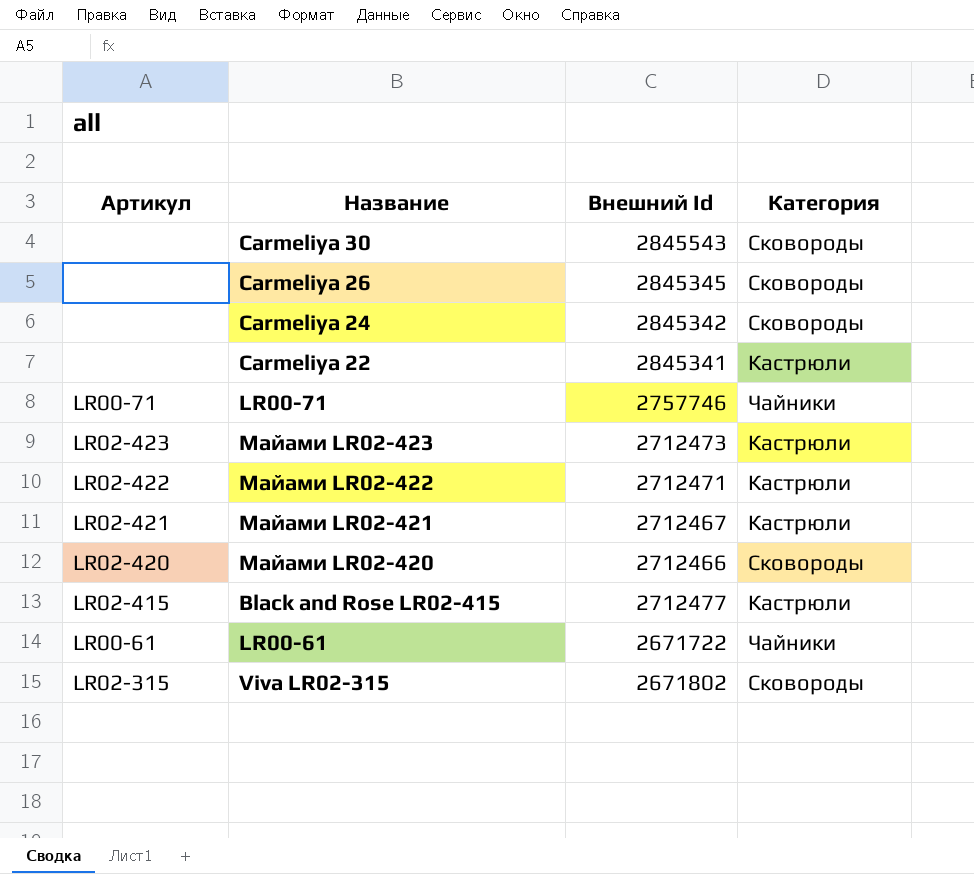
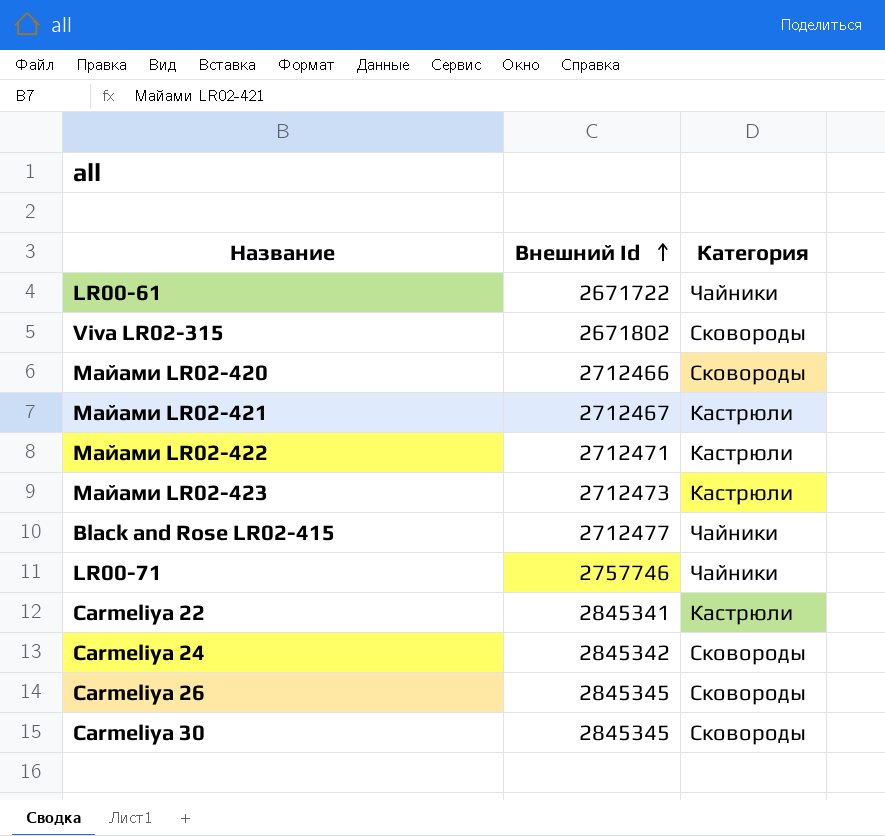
row order: none -> Внешний Id ascending
column Артикул | position: 1 -> none
Black and Rose LR02-415 | Категория: Кастрюли -> Чайники
Carmeliya 30 | Внешний Id: 2845543 -> 2845345

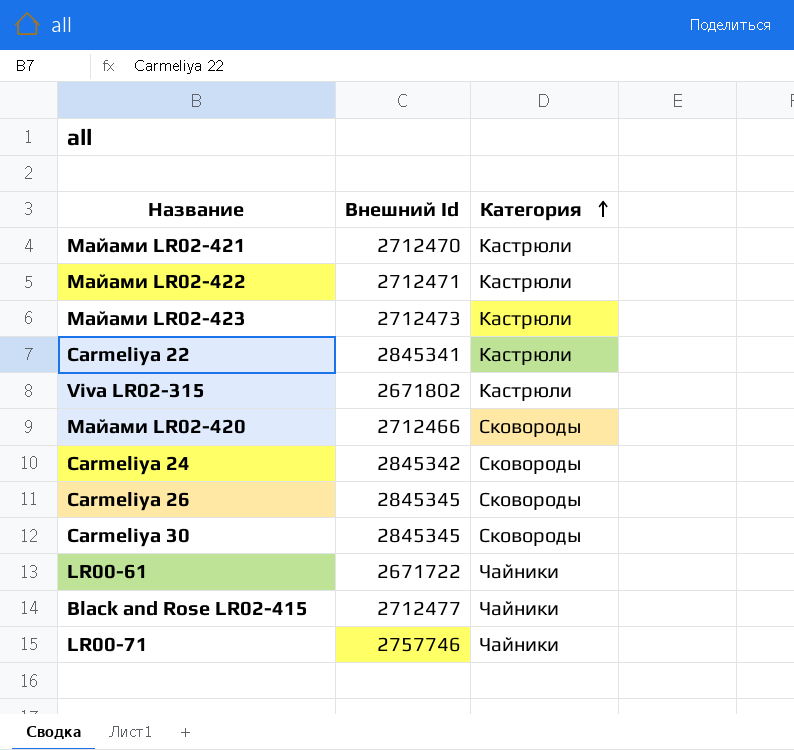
row order: Внешний Id ascending -> Категория ascending
Майами LR02-421 | Внешний Id: 2712467 -> 2712470
Viva LR02-315 | Категория: Сковороды -> Кастрюли

